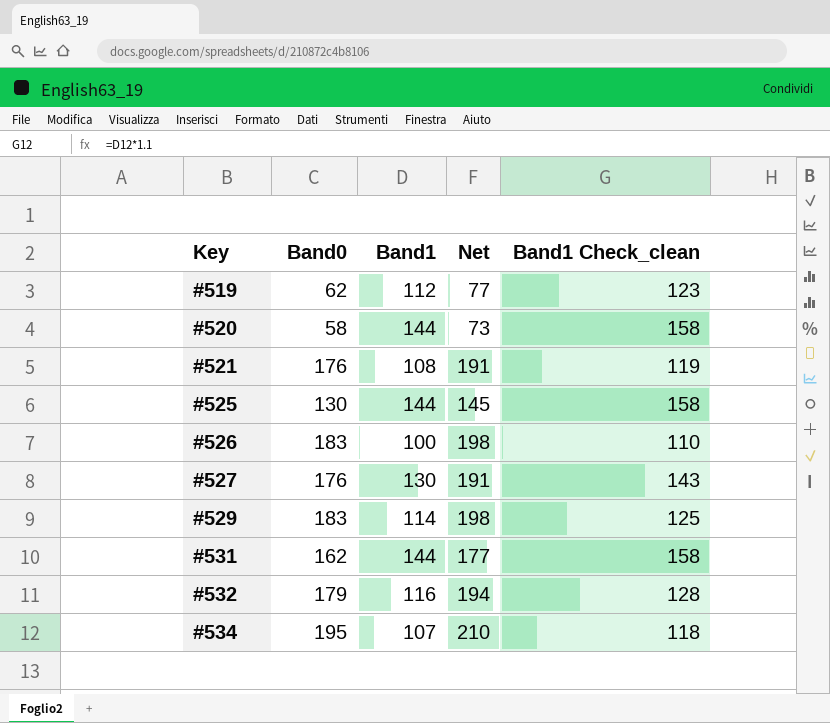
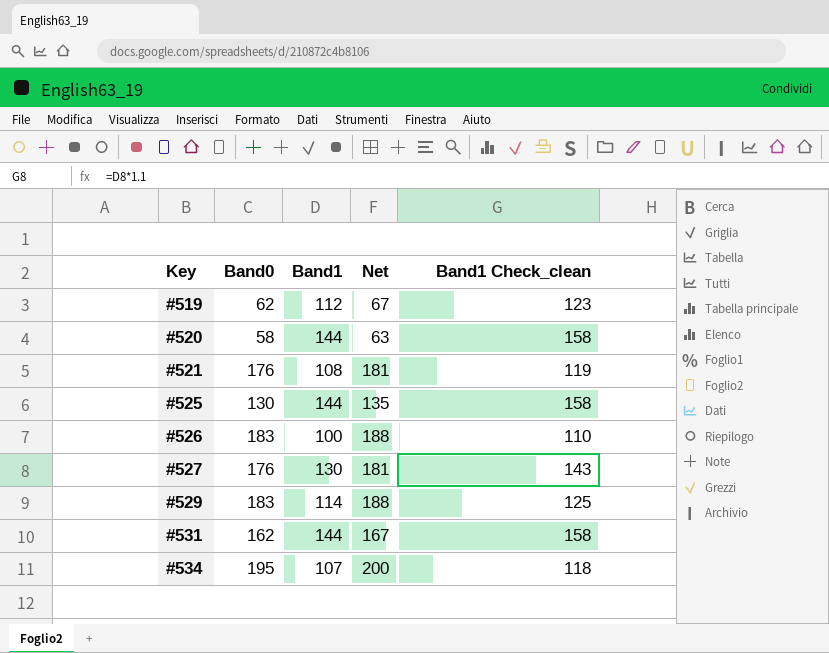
column Net | formula: [Band0] + 15 -> [Band0] + 5
row #532: 179 | 116 | 194 | 128 -> none

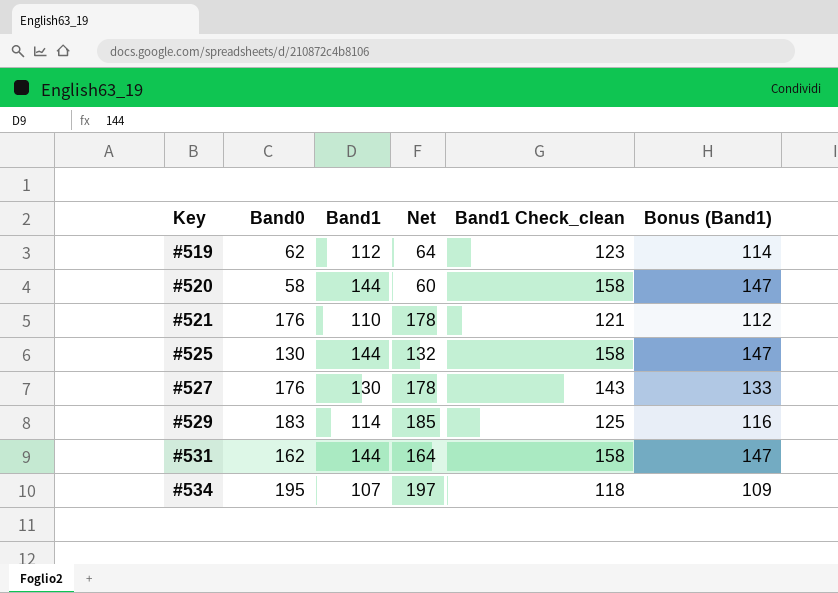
column Net | formula: [Band0] + 5 -> [Band0] + 2
column Bonus (Band1) | formula: none -> [Band1] * 1.02
row #526: 183 | 100 | 188 | 110 -> none
#521 | Band1: 108 -> 110
#521 | Band1 Check_clean: 119 -> 121

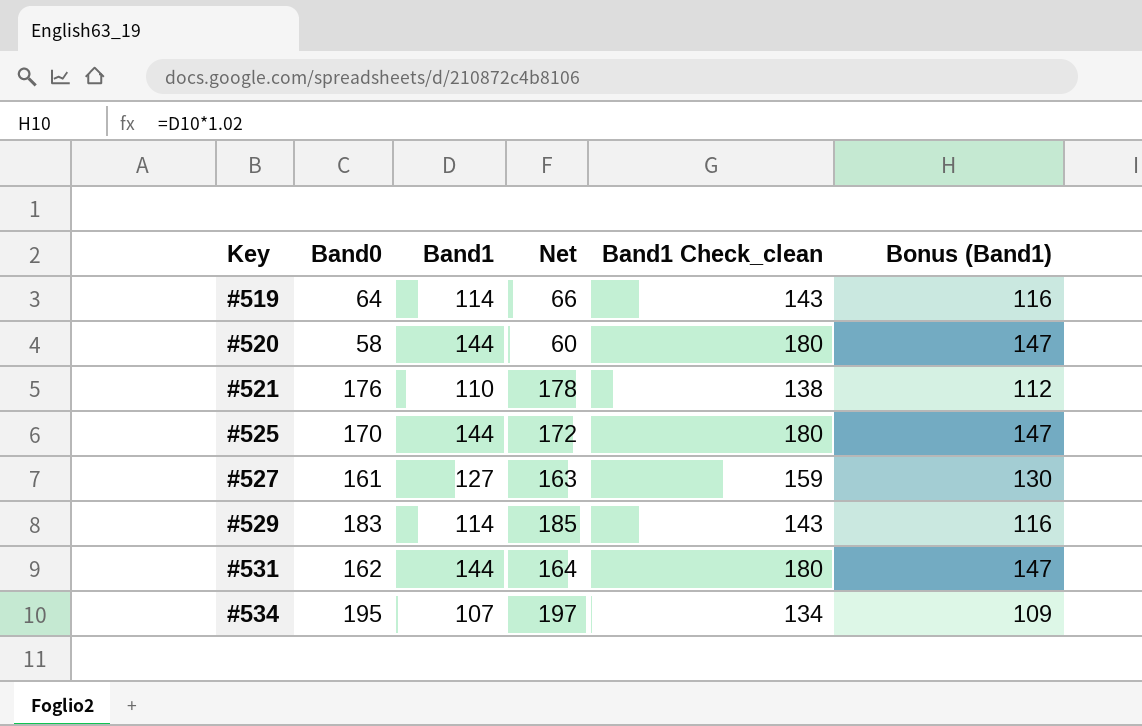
column Band1 Check_clean | formula: [Band1] * 1.1 -> [Band1] * 1.25
#519 | Band0: 62 -> 64
#519 | Band1: 112 -> 114
#519 | Net: 64 -> 66
#519 | Bonus (Band1): 114 -> 116
#525 | Band0: 130 -> 170
#525 | Net: 132 -> 172
#527 | Band0: 176 -> 161
#527 | Band1: 130 -> 127
#527 | Net: 178 -> 163
#527 | Bonus (Band1): 133 -> 130

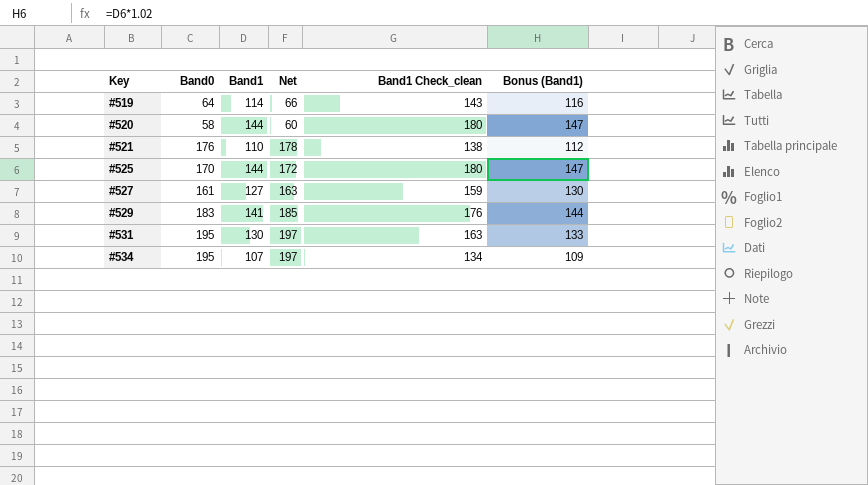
#529 | Band1: 114 -> 141
#529 | Band1 Check_clean: 143 -> 176
#529 | Bonus (Band1): 116 -> 144
#531 | Band0: 162 -> 195
#531 | Band1: 144 -> 130
#531 | Net: 164 -> 197
#531 | Band1 Check_clean: 180 -> 163
#531 | Bonus (Band1): 147 -> 133

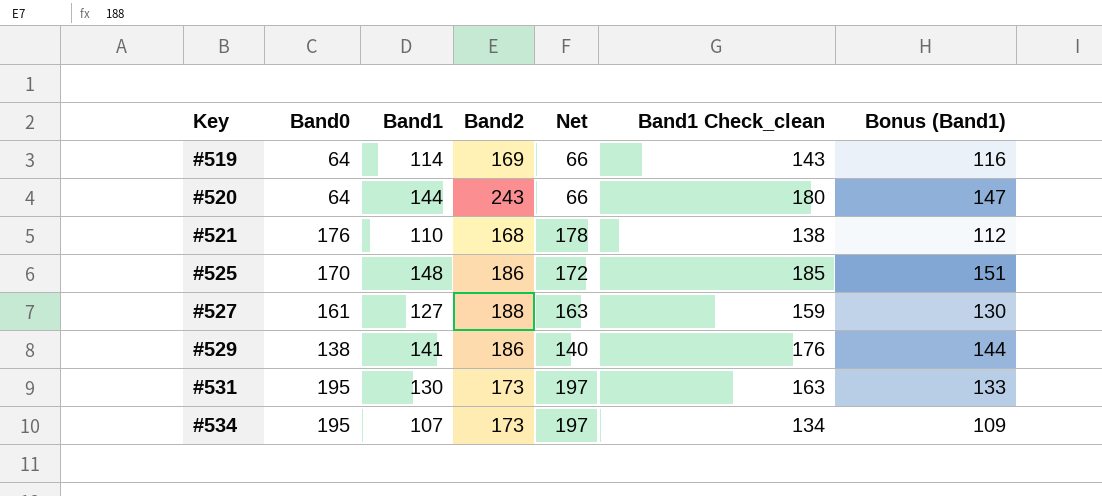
column Band2 | position: none -> 4
#520 | Band0: 58 -> 64
#520 | Net: 60 -> 66
#525 | Band1: 144 -> 148
#525 | Band1 Check_clean: 180 -> 185
#525 | Bonus (Band1): 147 -> 151
#529 | Band0: 183 -> 138
#529 | Net: 185 -> 140

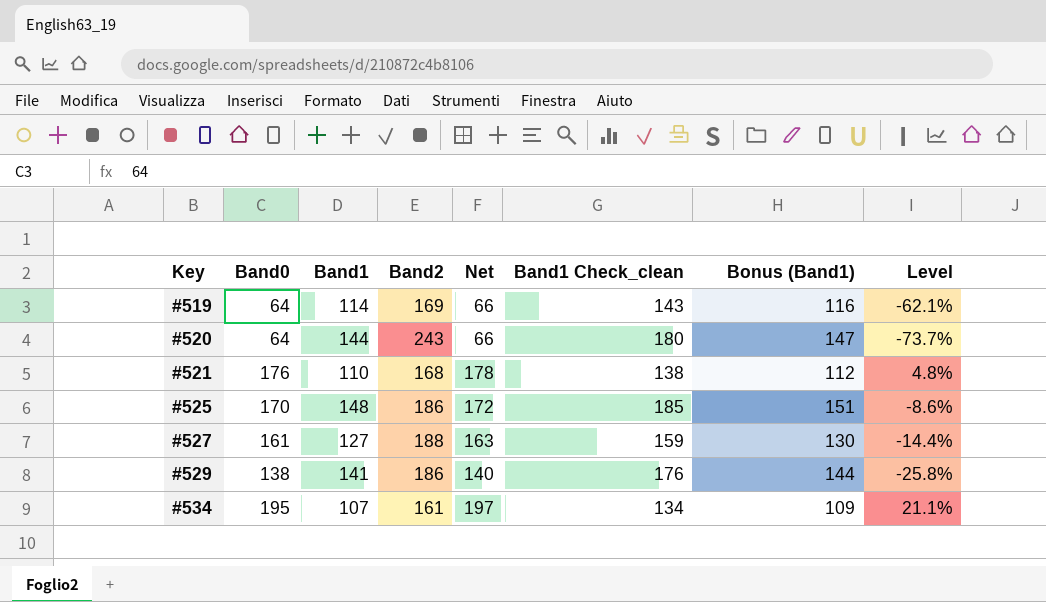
column Level | formula: none -> ([Band0] - [Band2]) / [Band2]
row #531: 195 | 130 | 173 | 197 | 163 | 133 -> none
#534 | Band2: 173 -> 161

